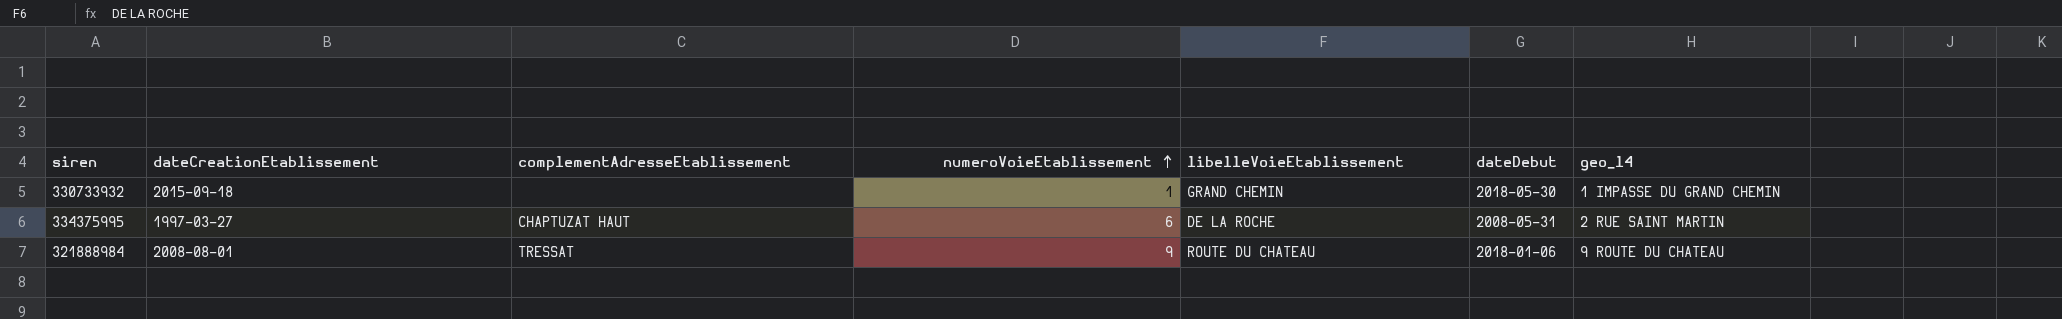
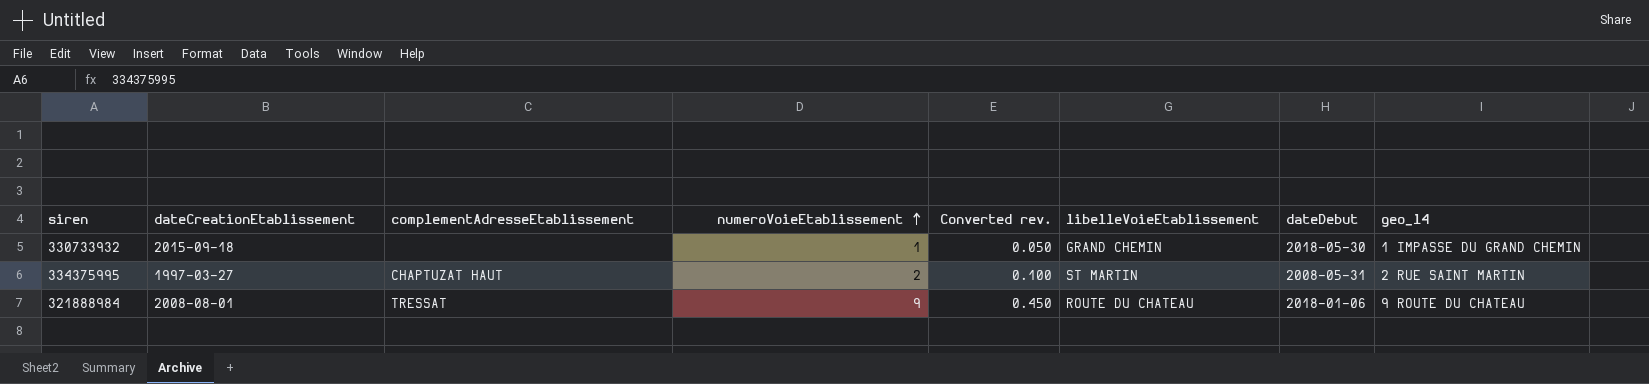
column Converted rev. | formula: none -> [numeroVoieEtablissement] * 0.05
334375995 | numeroVoieEtablissement: 6 -> 2
334375995 | libelleVoieEtablissement: DE LA ROCHE -> ST MARTIN

